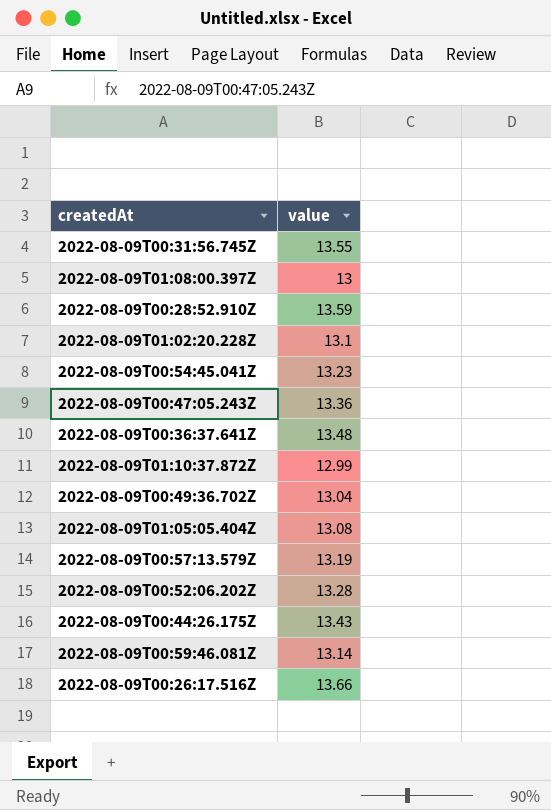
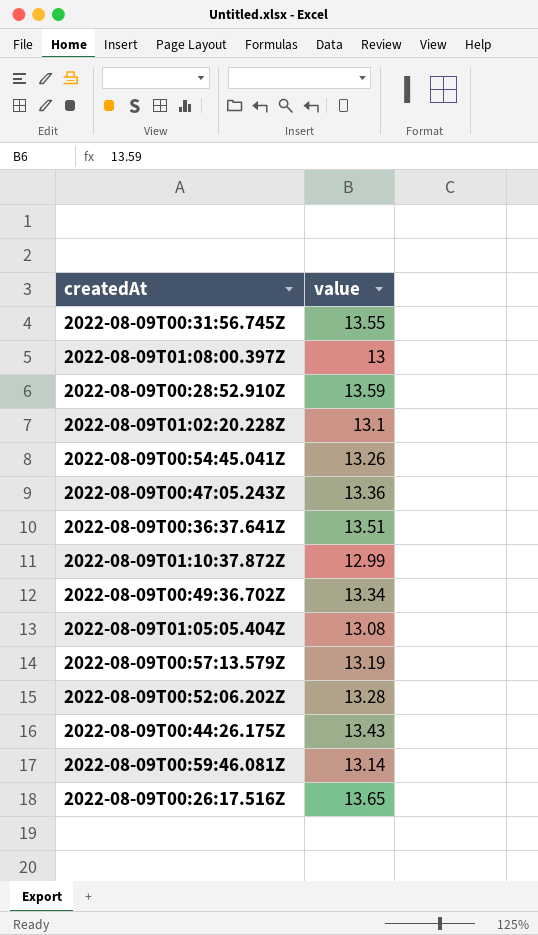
2022-08-09T00:54:45.041Z | value: 13.23 -> 13.26
2022-08-09T00:36:37.641Z | value: 13.48 -> 13.51
2022-08-09T00:49:36.702Z | value: 13.04 -> 13.34
2022-08-09T00:26:17.516Z | value: 13.66 -> 13.65

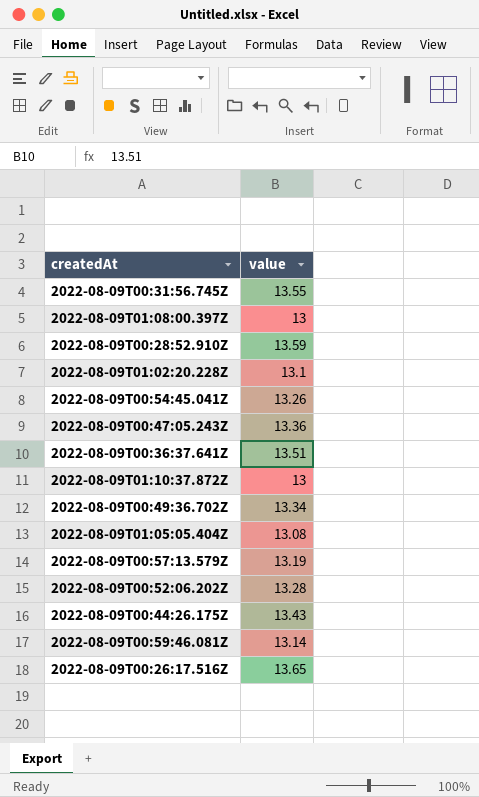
2022-08-09T01:10:37.872Z | value: 12.99 -> 13

